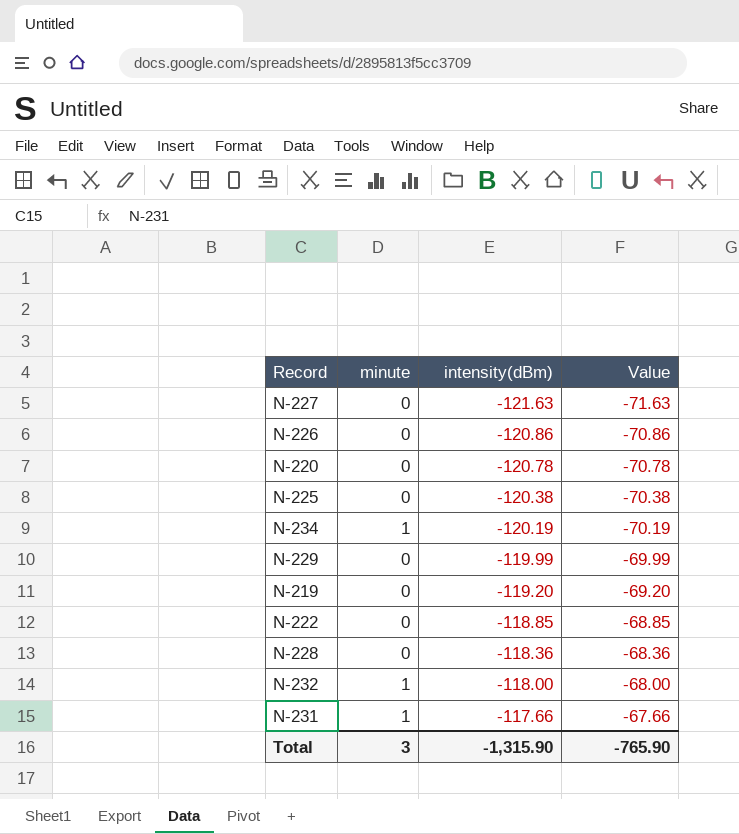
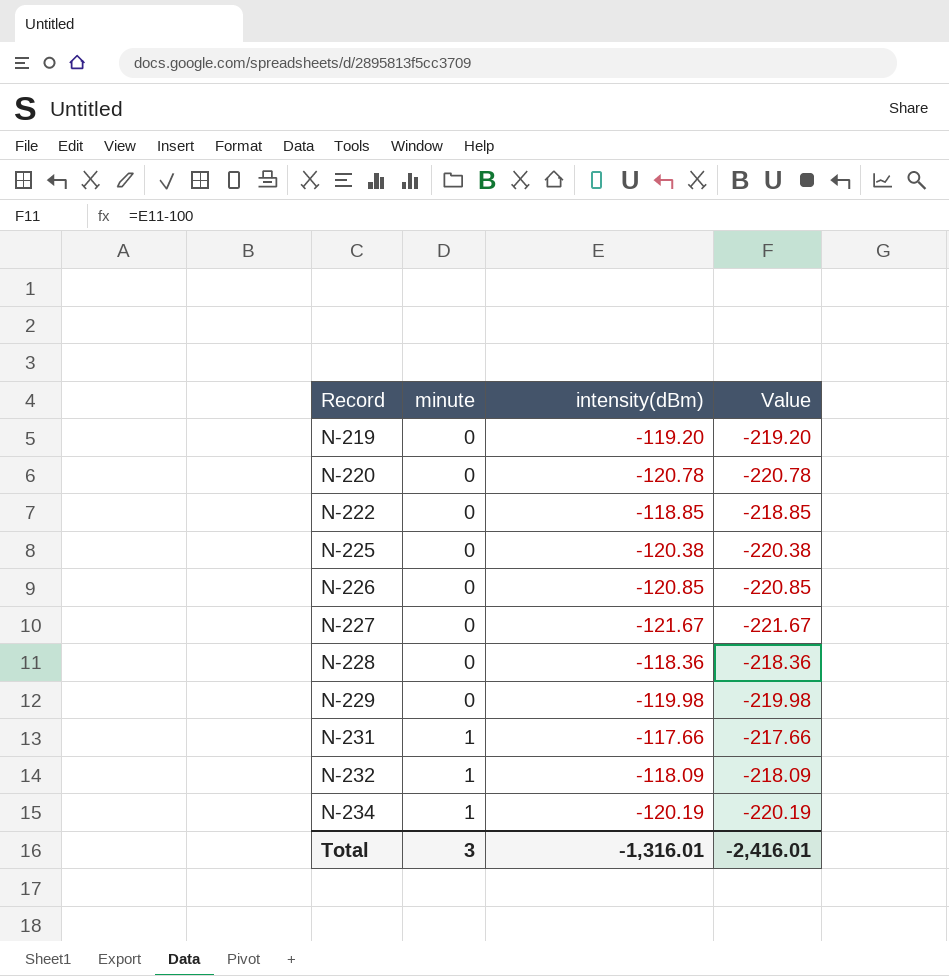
row order: intensity(dBm) ascending -> Record ascending
column Value | formula: [intensity(dBm)] + 50 -> [intensity(dBm)] - 100
N-226 | intensity(dBm): -120.86 -> -120.85
N-227 | intensity(dBm): -121.63 -> -121.67
N-229 | intensity(dBm): -119.99 -> -119.98
N-232 | intensity(dBm): -118.00 -> -118.09
Total | intensity(dBm): -1,315.90 -> -1,316.01
Total | Value: -765.90 -> -2,416.01

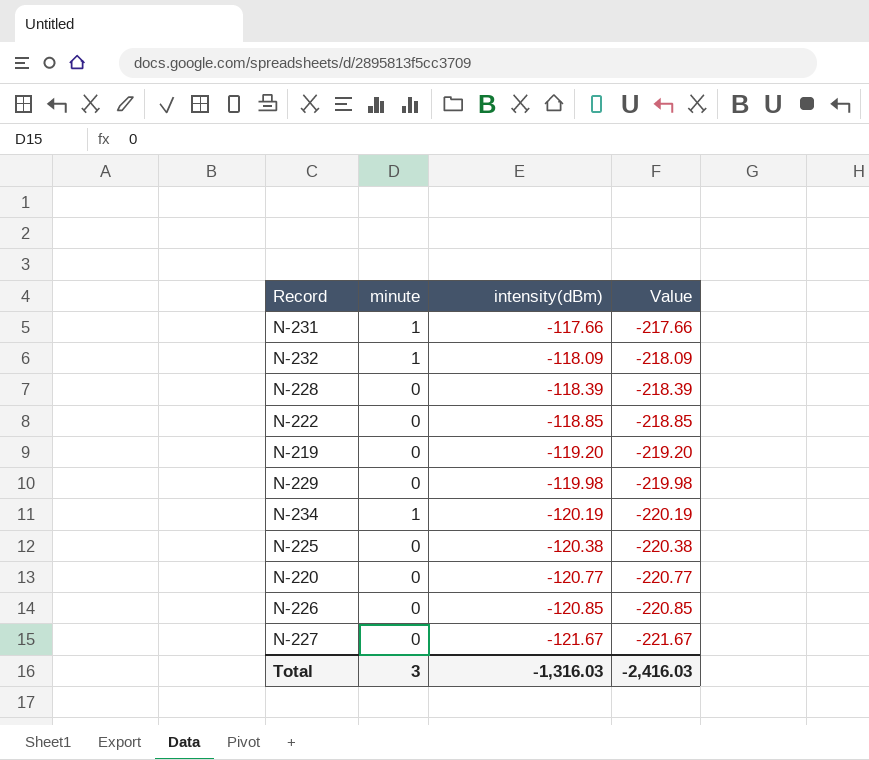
row order: Record ascending -> intensity(dBm) descending
N-228 | intensity(dBm): -118.36 -> -118.39
N-228 | Value: -218.36 -> -218.39
N-220 | intensity(dBm): -120.78 -> -120.77
N-220 | Value: -220.78 -> -220.77
Total | intensity(dBm): -1,316.01 -> -1,316.03
Total | Value: -2,416.01 -> -2,416.03

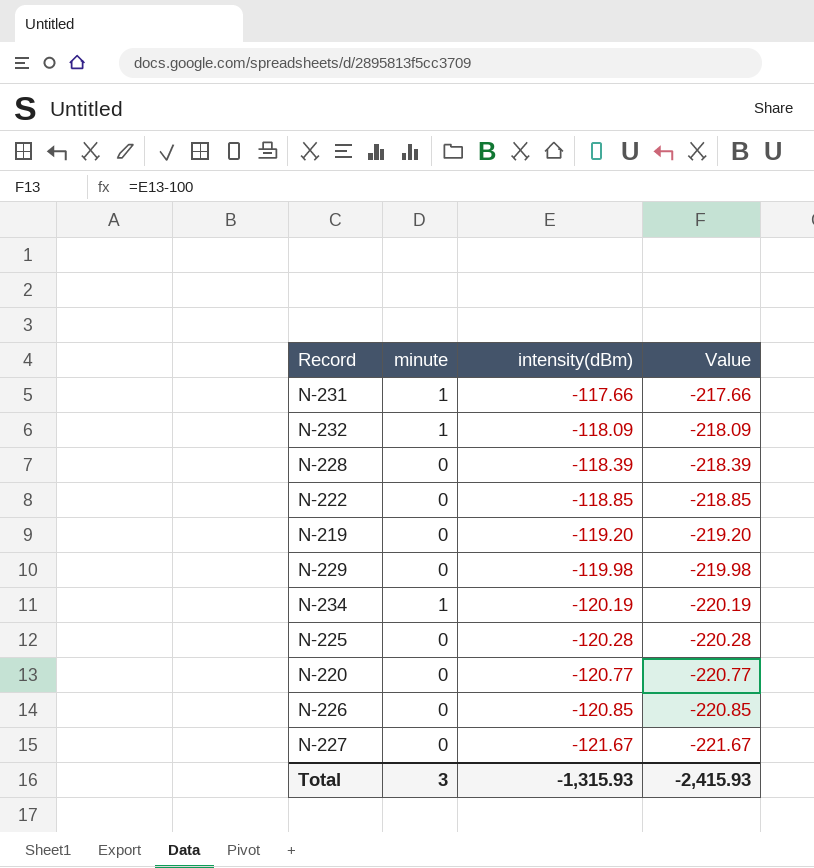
N-225 | intensity(dBm): -120.38 -> -120.28
N-225 | Value: -220.38 -> -220.28
Total | intensity(dBm): -1,316.03 -> -1,315.93
Total | Value: -2,416.03 -> -2,415.93

